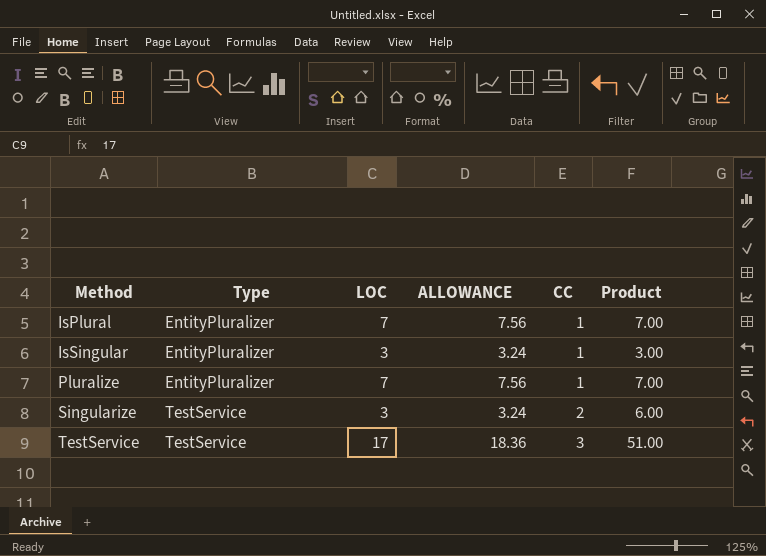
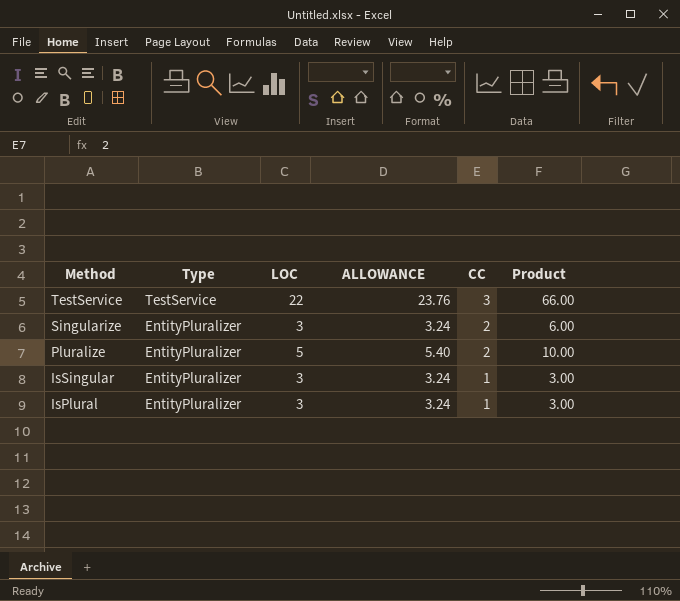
row order: Method ascending -> Method descending
TestService | LOC: 17 -> 22
TestService | ALLOWANCE: 18.36 -> 23.76
TestService | Product: 51.00 -> 66.00
Singularize | Type: TestService -> EntityPluralizer
Pluralize | LOC: 7 -> 5
Pluralize | ALLOWANCE: 7.56 -> 5.40
Pluralize | CC: 1 -> 2
Pluralize | Product: 7.00 -> 10.00
IsPlural | LOC: 7 -> 3
IsPlural | ALLOWANCE: 7.56 -> 3.24
IsPlural | Product: 7.00 -> 3.00

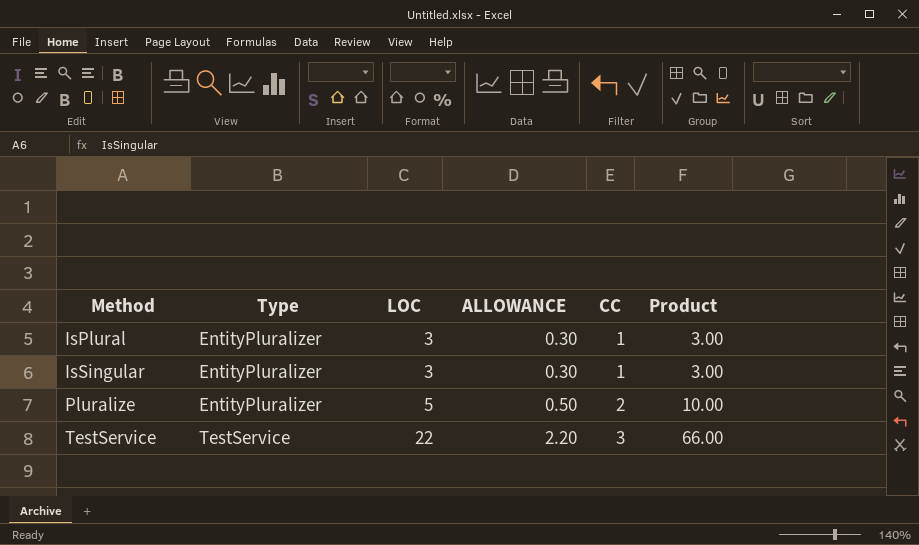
row order: Method descending -> Method ascending
column ALLOWANCE | formula: [LOC] * 1.08 -> [LOC] * 0.1
row Singularize: EntityPluralizer | 3 | 3.24 | 2 | 6.00 -> none

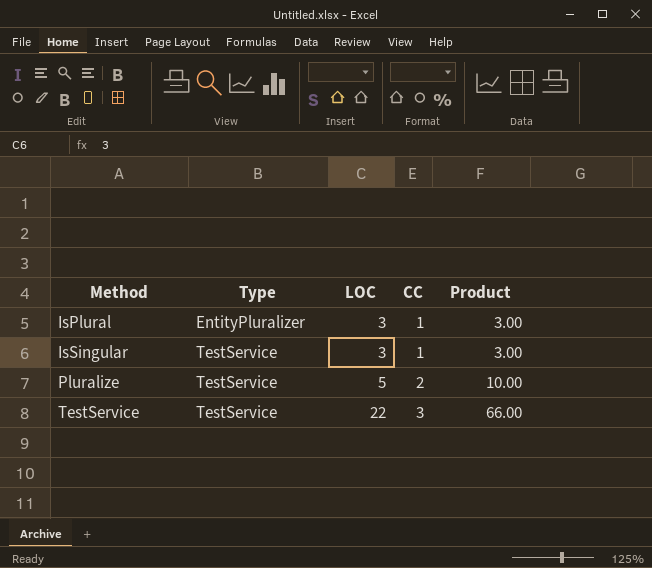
column ALLOWANCE | formula: [LOC] * 0.1 -> none
IsSingular | Type: EntityPluralizer -> TestService
Pluralize | Type: EntityPluralizer -> TestService

